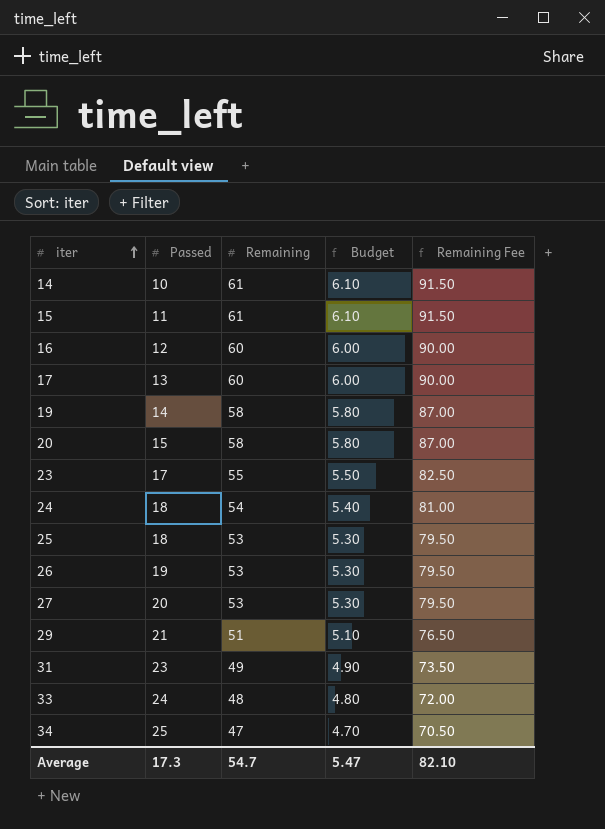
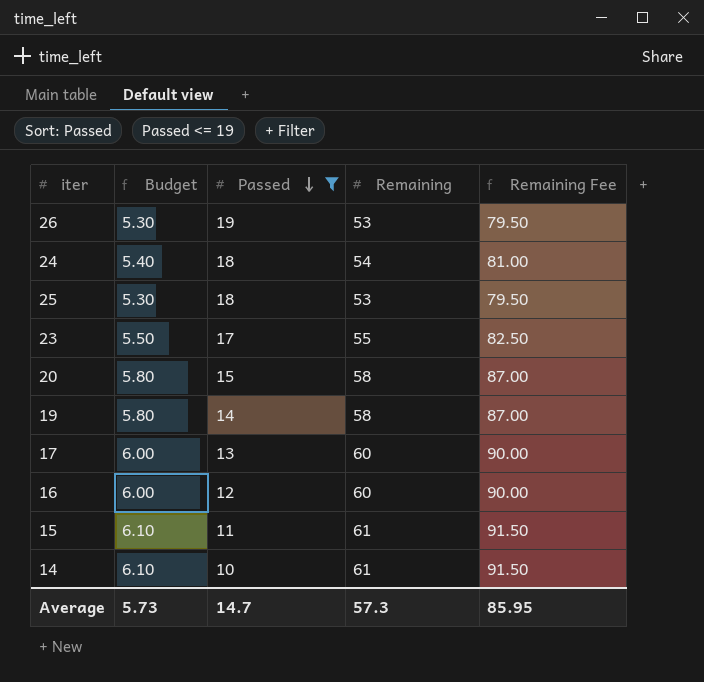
filter: none -> Passed <= 19
row order: iter ascending -> Passed descending
column Budget | position: 4 -> 2
Average | Budget: 5.47 -> 5.73
Average | Passed: 17.3 -> 14.7
Average | Remaining: 54.7 -> 57.3
Average | Remaining Fee: 82.10 -> 85.95

